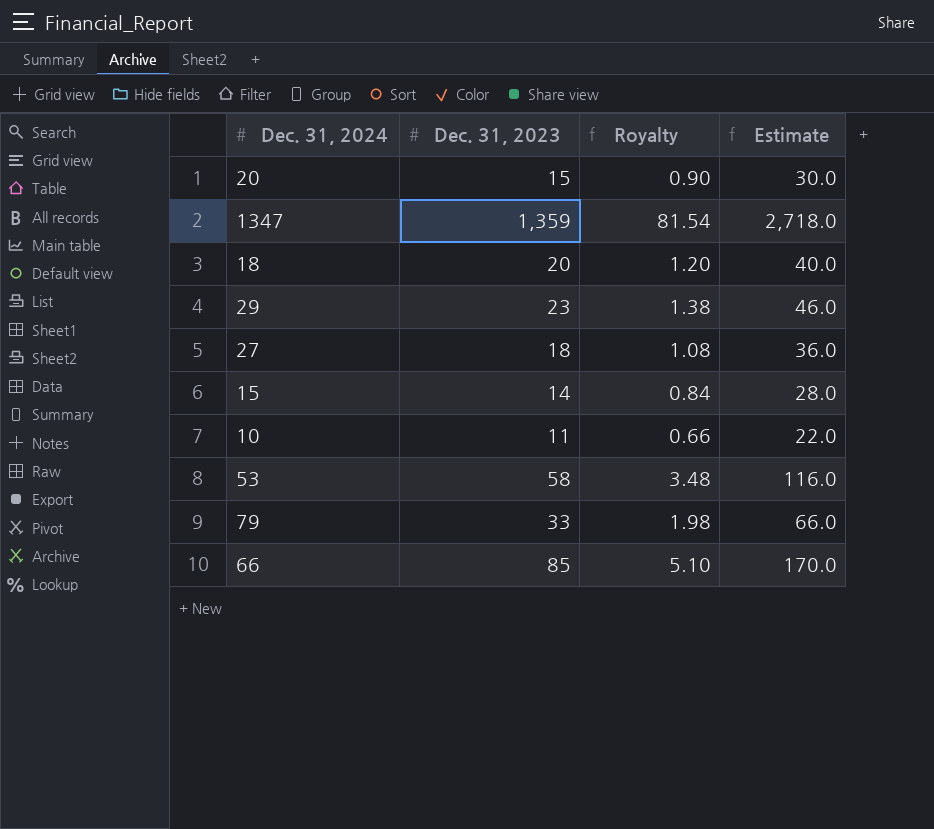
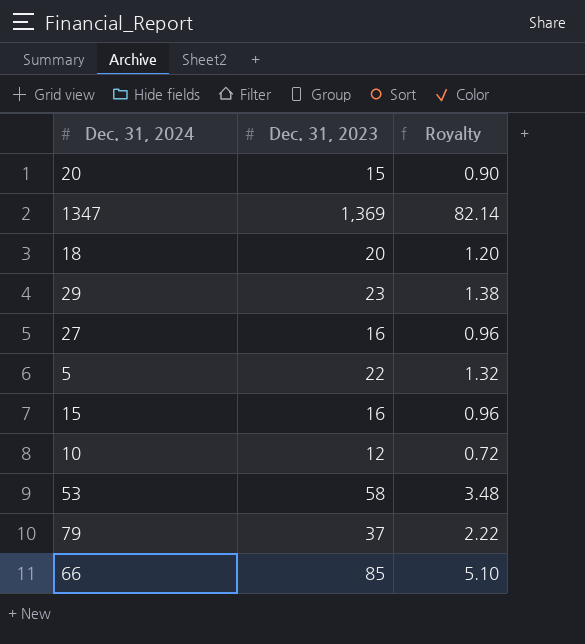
column Estimate | formula: [Dec. 31, 2023] * 2 -> none
1347 | Dec. 31, 2023: 1,359 -> 1,369
1347 | Royalty: 81.54 -> 82.14
27 | Dec. 31, 2023: 18 -> 16
27 | Royalty: 1.08 -> 0.96
row 5: none -> 22 | 1.32
15 | Dec. 31, 2023: 14 -> 16
15 | Royalty: 0.84 -> 0.96
10 | Dec. 31, 2023: 11 -> 12
10 | Royalty: 0.66 -> 0.72
79 | Dec. 31, 2023: 33 -> 37
79 | Royalty: 1.98 -> 2.22

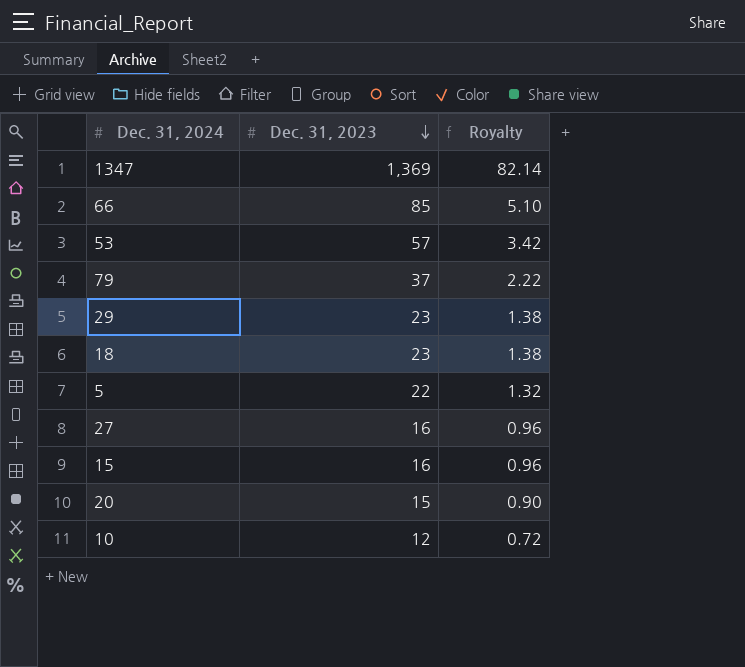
row order: none -> Dec. 31, 2023 descending
53 | Dec. 31, 2023: 58 -> 57
53 | Royalty: 3.48 -> 3.42
18 | Dec. 31, 2023: 20 -> 23
18 | Royalty: 1.20 -> 1.38

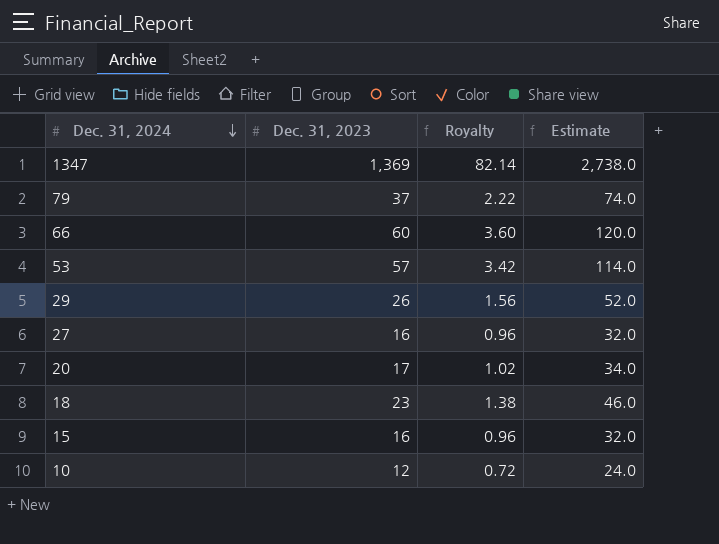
row order: Dec. 31, 2023 descending -> Dec. 31, 2024 descending
column Estimate | formula: none -> [Dec. 31, 2023] * 2
row 5: 22 | 1.32 -> none
66 | Dec. 31, 2023: 85 -> 60
66 | Royalty: 5.10 -> 3.60
29 | Dec. 31, 2023: 23 -> 26
29 | Royalty: 1.38 -> 1.56
20 | Dec. 31, 2023: 15 -> 17
20 | Royalty: 0.90 -> 1.02

